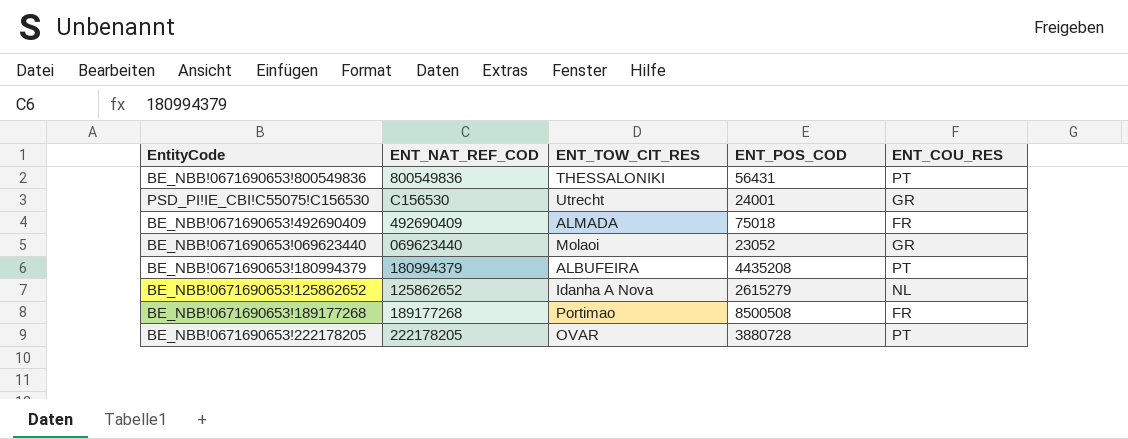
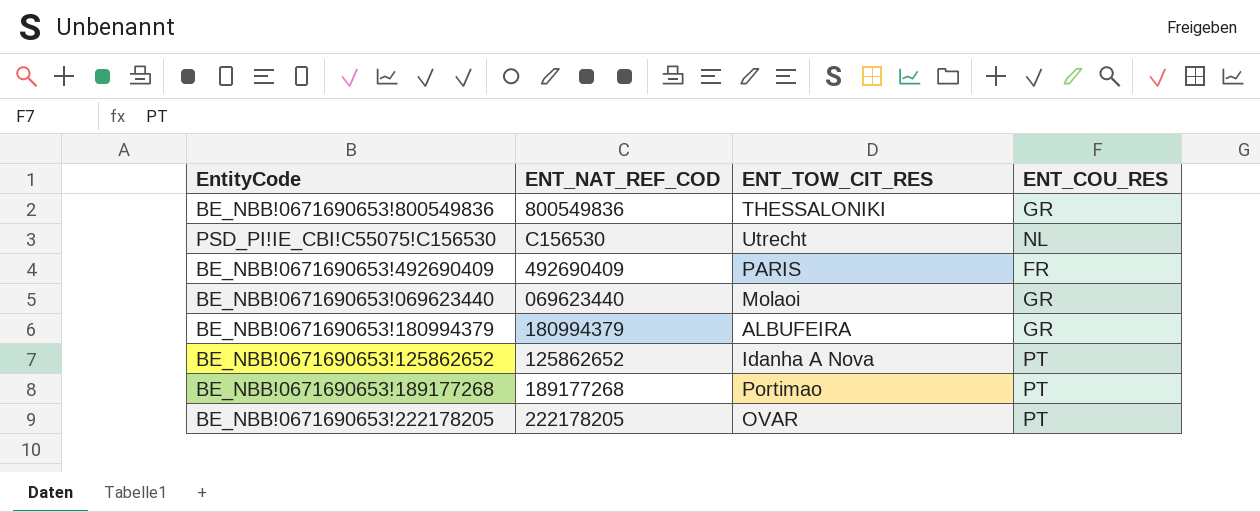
column ENT_POS_COD | position: 4 -> none
BE_NBB!0671690653!800549836 | ENT_COU_RES: PT -> GR
PSD_PI!IE_CBI!C55075!C156530 | ENT_COU_RES: GR -> NL
BE_NBB!0671690653!492690409 | ENT_TOW_CIT_RES: ALMADA -> PARIS
BE_NBB!0671690653!180994379 | ENT_COU_RES: PT -> GR
BE_NBB!0671690653!125862652 | ENT_COU_RES: NL -> PT
BE_NBB!0671690653!189177268 | ENT_COU_RES: FR -> PT

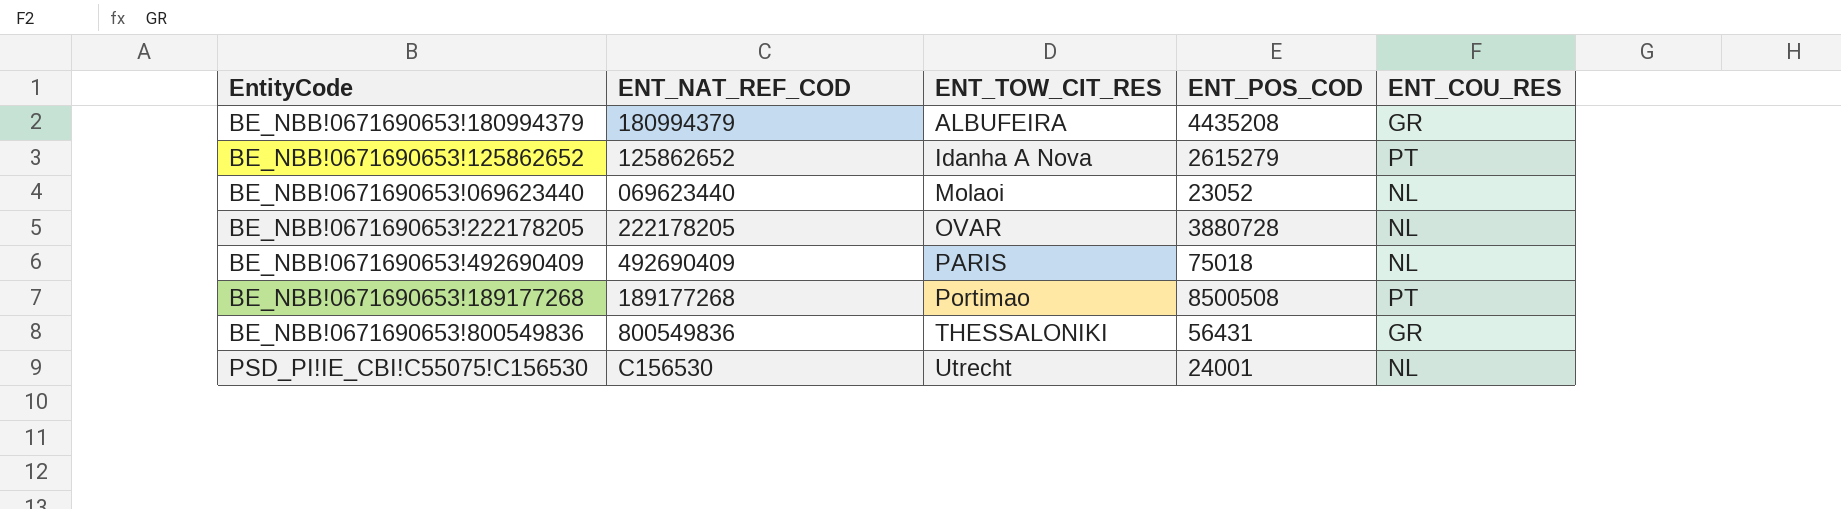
row order: none -> ENT_TOW_CIT_RES ascending
column ENT_POS_COD | position: none -> 4
BE_NBB!0671690653!069623440 | ENT_COU_RES: GR -> NL
BE_NBB!0671690653!222178205 | ENT_COU_RES: PT -> NL
BE_NBB!0671690653!492690409 | ENT_COU_RES: FR -> NL

